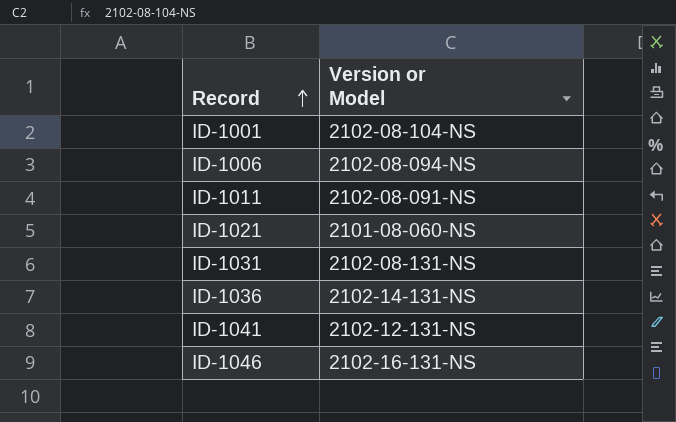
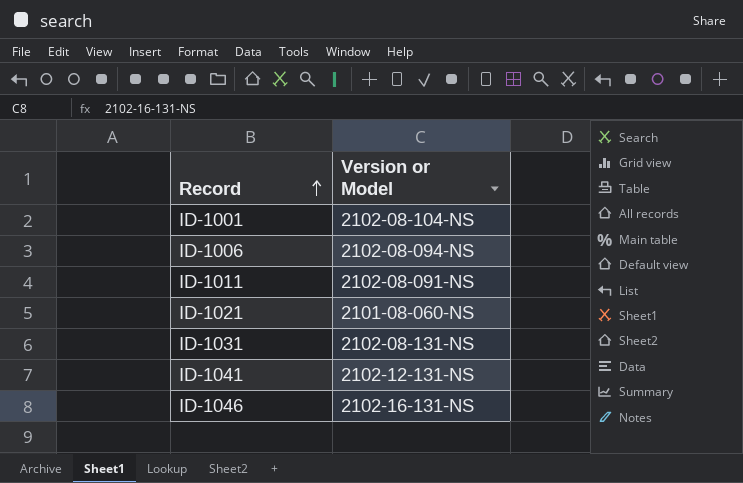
row ID-1036: 2102-14-131-NS -> none

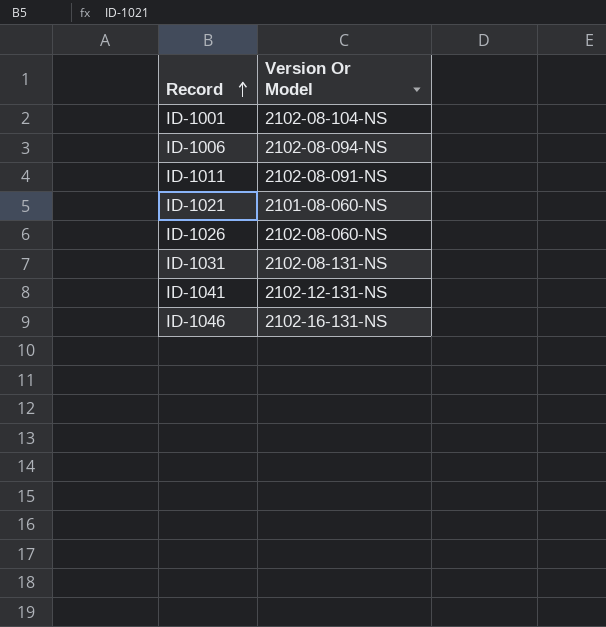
column name: Version or Model -> Version Or Model
row ID-1026: none -> 2102-08-060-NS

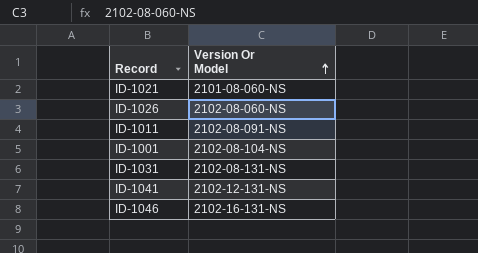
row order: Record ascending -> Version Or Model ascending
row ID-1006: 2102-08-094-NS -> none

